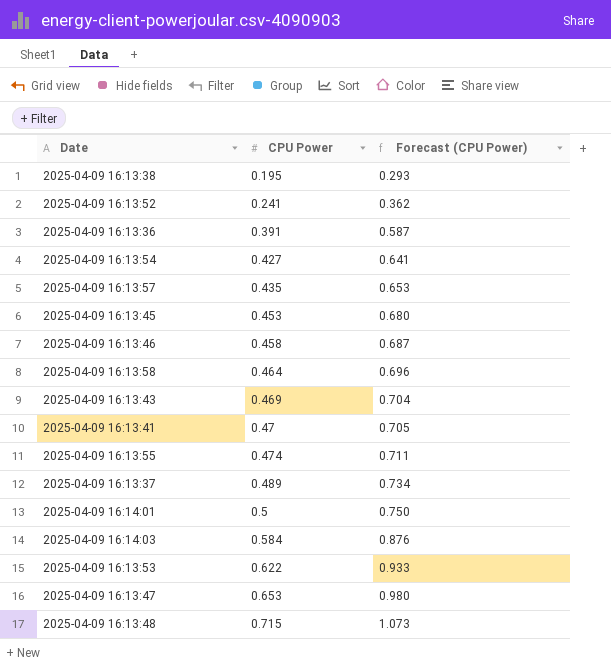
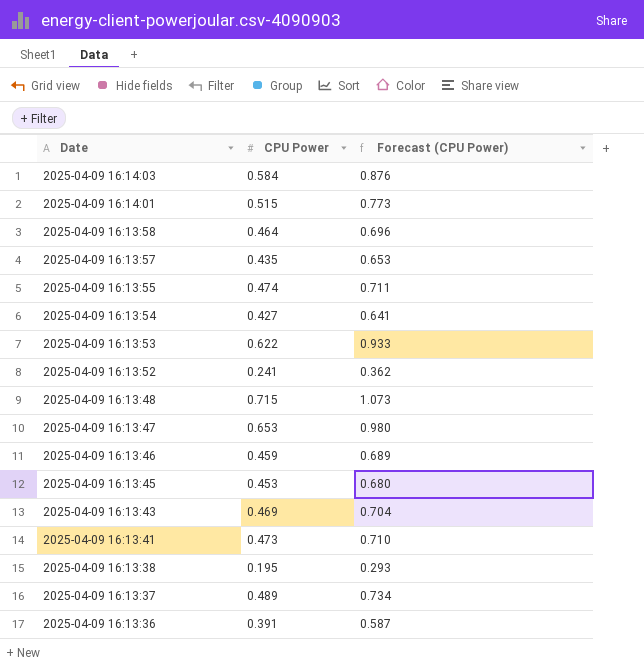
row order: CPU Power ascending -> Date descending
2025-04-09 16:14:01 | CPU Power: 0.5 -> 0.515
2025-04-09 16:14:01 | Forecast (CPU Power): 0.750 -> 0.773
2025-04-09 16:13:46 | CPU Power: 0.458 -> 0.459
2025-04-09 16:13:46 | Forecast (CPU Power): 0.687 -> 0.689
2025-04-09 16:13:41 | CPU Power: 0.47 -> 0.473
2025-04-09 16:13:41 | Forecast (CPU Power): 0.705 -> 0.710

